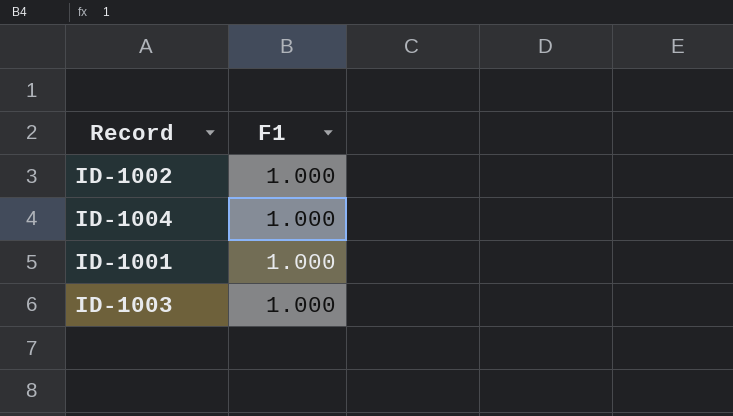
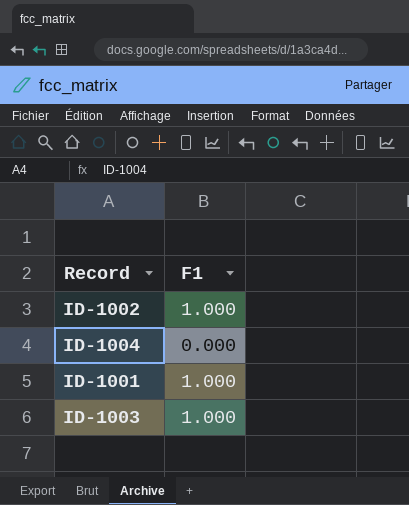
ID-1004 | F1: 1.000 -> 0.000

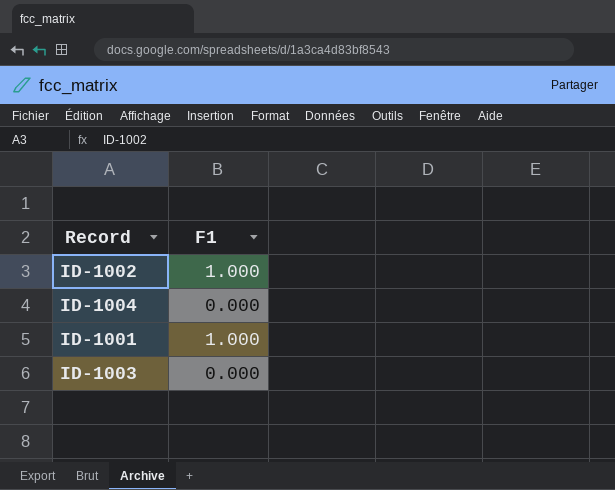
ID-1003 | F1: 1.000 -> 0.000

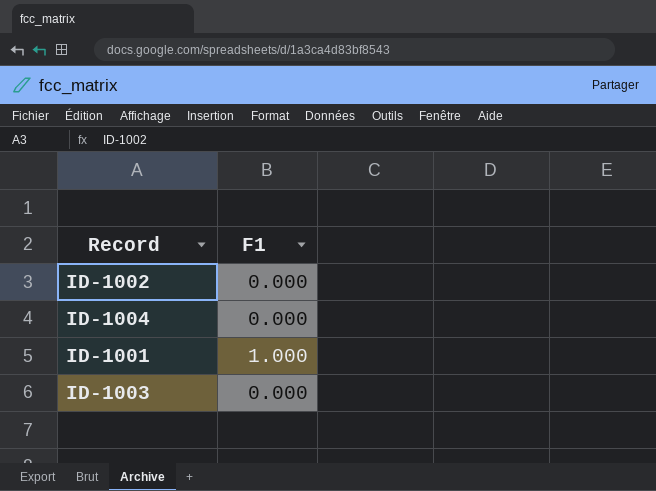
ID-1002 | F1: 1.000 -> 0.000

